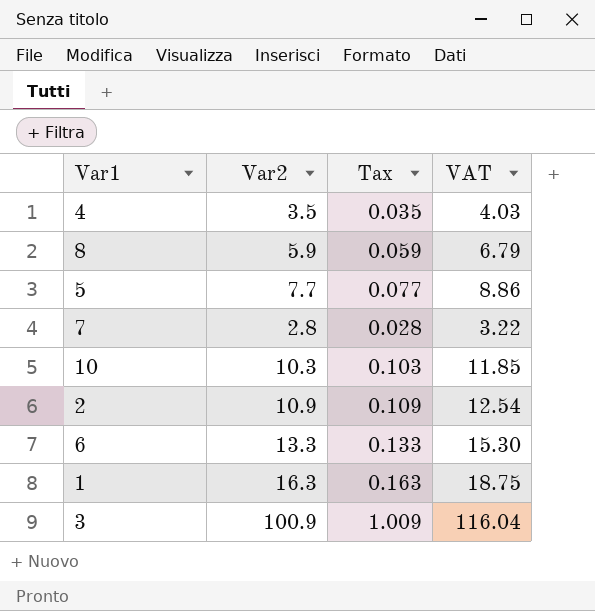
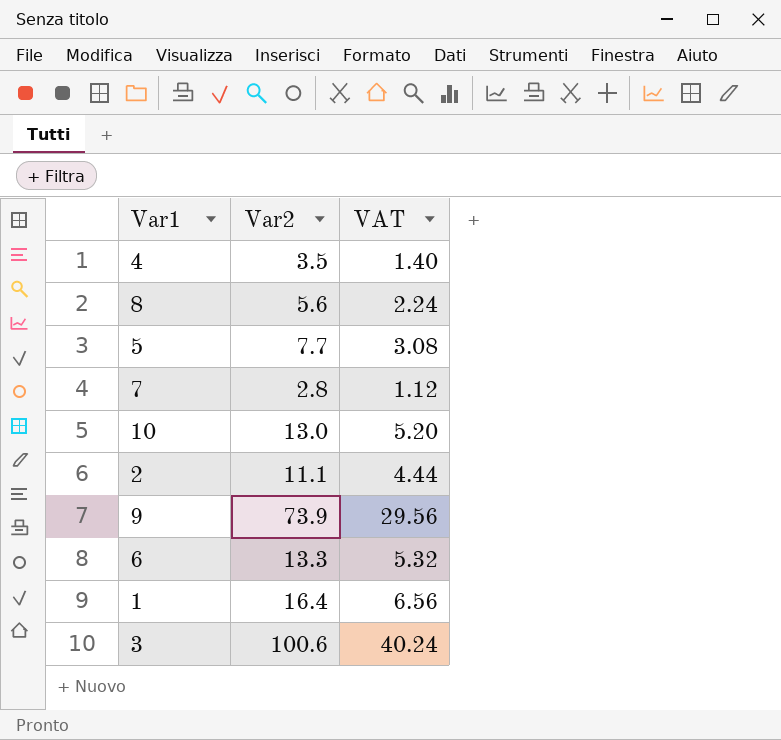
column Tax | formula: [Var2] * 0.01 -> none
column VAT | formula: [Var2] * 1.15 -> [Var2] * 0.4
8 | Var2: 5.9 -> 5.6
10 | Var2: 10.3 -> 13.0
2 | Var2: 10.9 -> 11.1
row 9: none -> 73.9 | 29.56
1 | Var2: 16.3 -> 16.4
3 | Var2: 100.9 -> 100.6

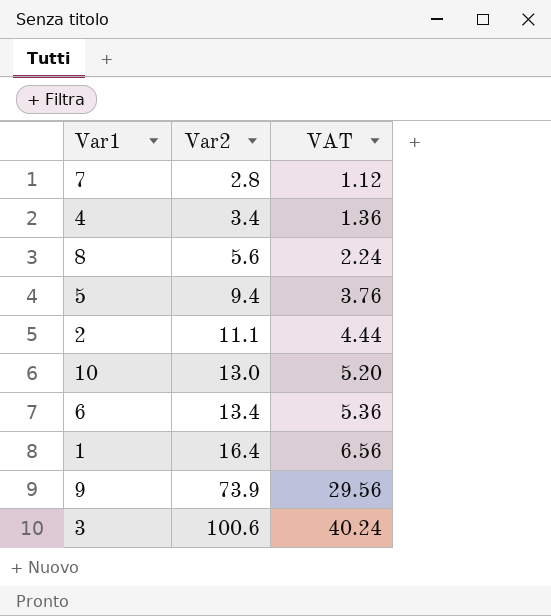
row order: none -> Var2 ascending
4 | Var2: 3.5 -> 3.4
4 | VAT: 1.40 -> 1.36
5 | Var2: 7.7 -> 9.4
5 | VAT: 3.08 -> 3.76
6 | Var2: 13.3 -> 13.4
6 | VAT: 5.32 -> 5.36

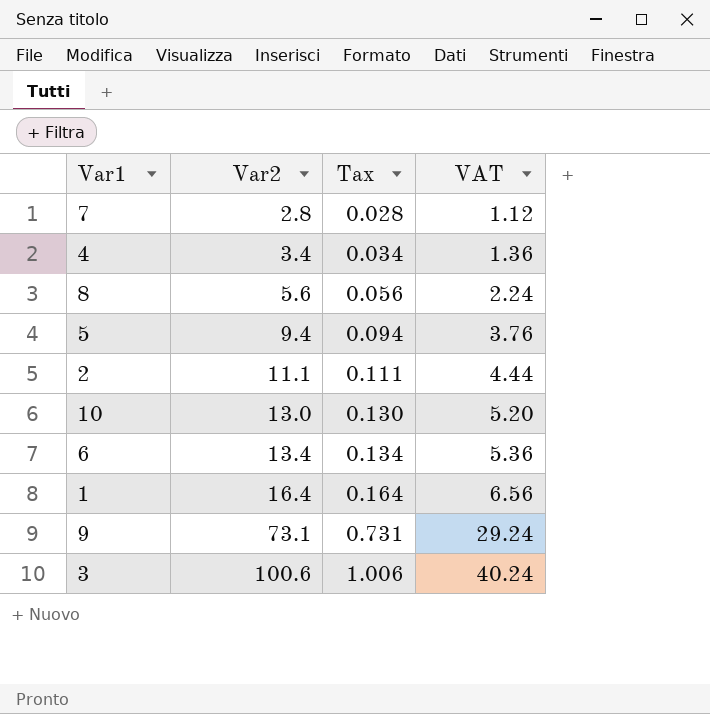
column Tax | formula: none -> [Var2] * 0.01
9 | Var2: 73.9 -> 73.1
9 | VAT: 29.56 -> 29.24

